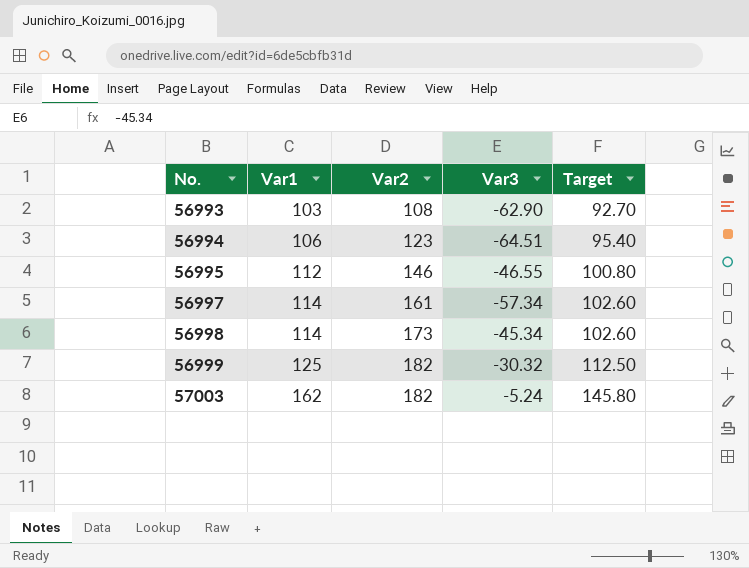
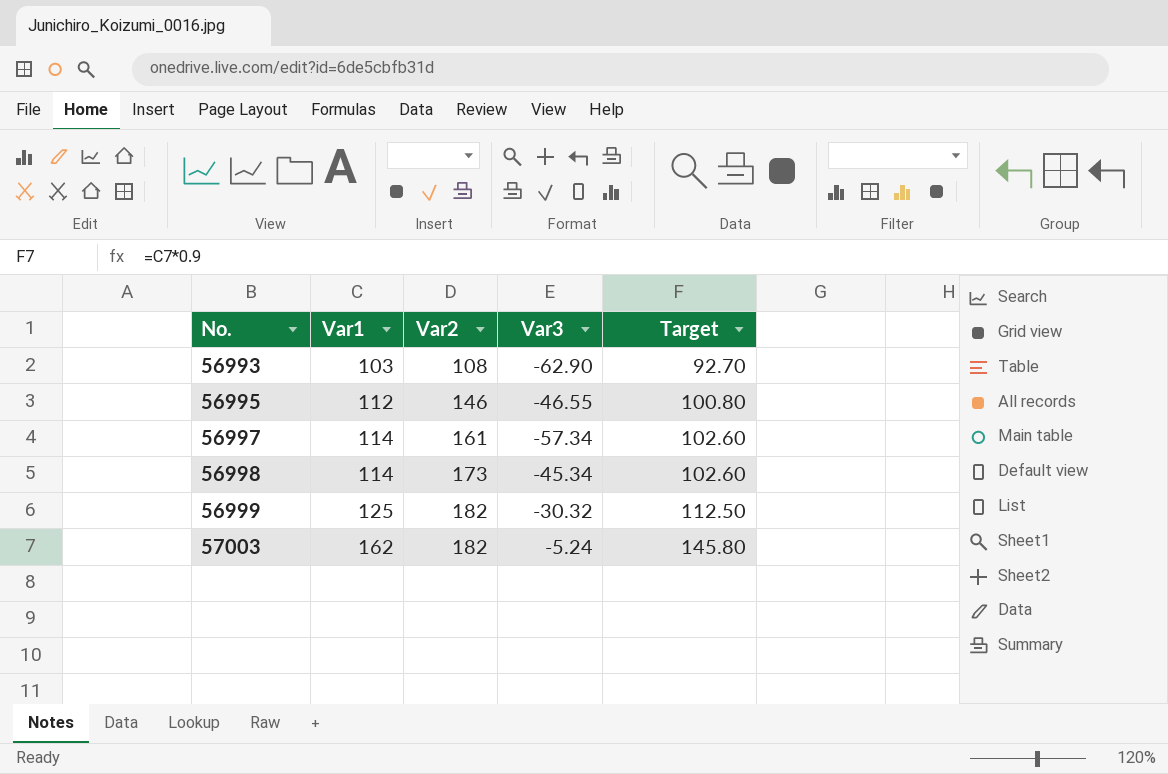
row 56994: 106 | 123 | -64.51 | 95.40 -> none

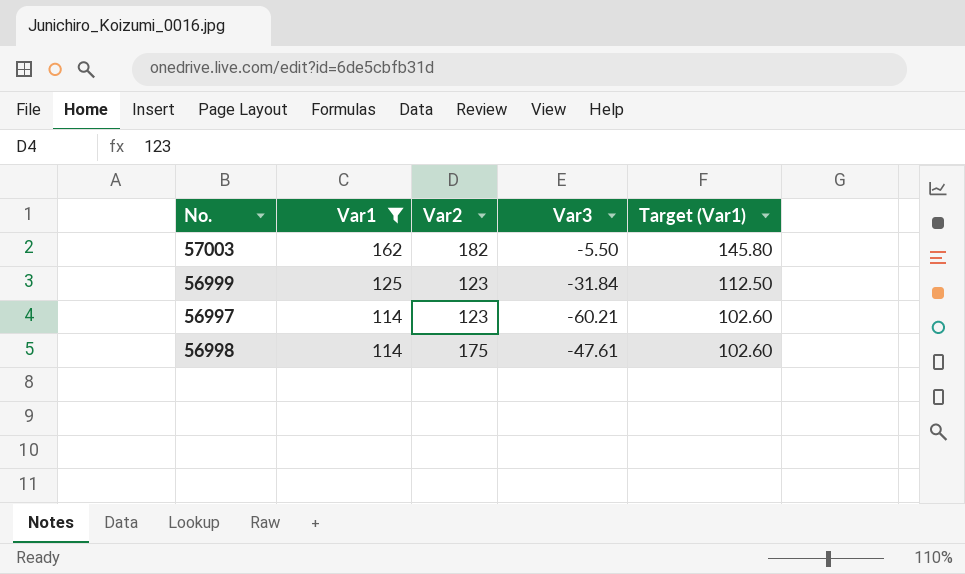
filter: none -> Var1 >= 114
row order: No. ascending -> Var1 descending
column name: Target -> Target (Var1)
57003 | Var3: -5.24 -> -5.50
56999 | Var2: 182 -> 123
56999 | Var3: -30.32 -> -31.84
56997 | Var2: 161 -> 123
56997 | Var3: -57.34 -> -60.21
56998 | Var2: 173 -> 175
56998 | Var3: -45.34 -> -47.61

